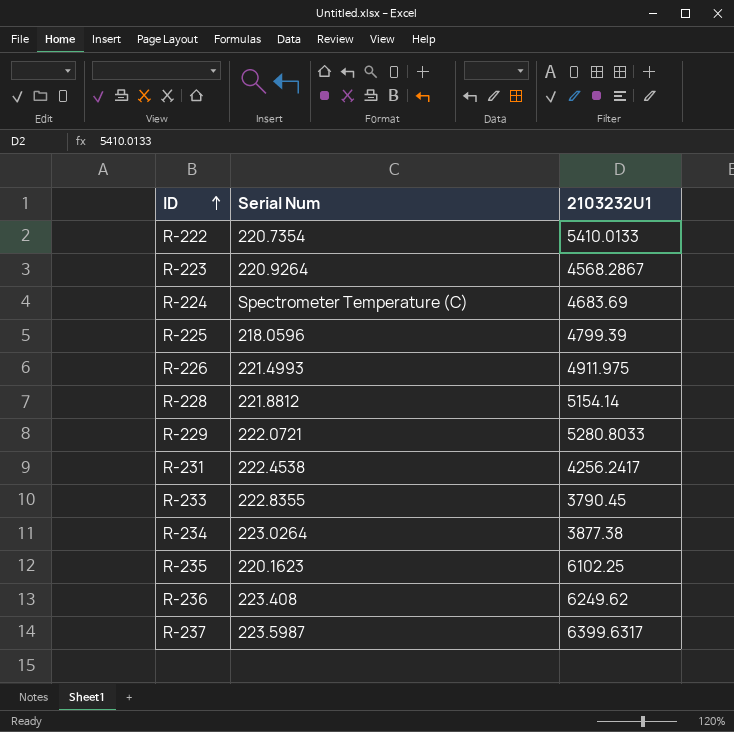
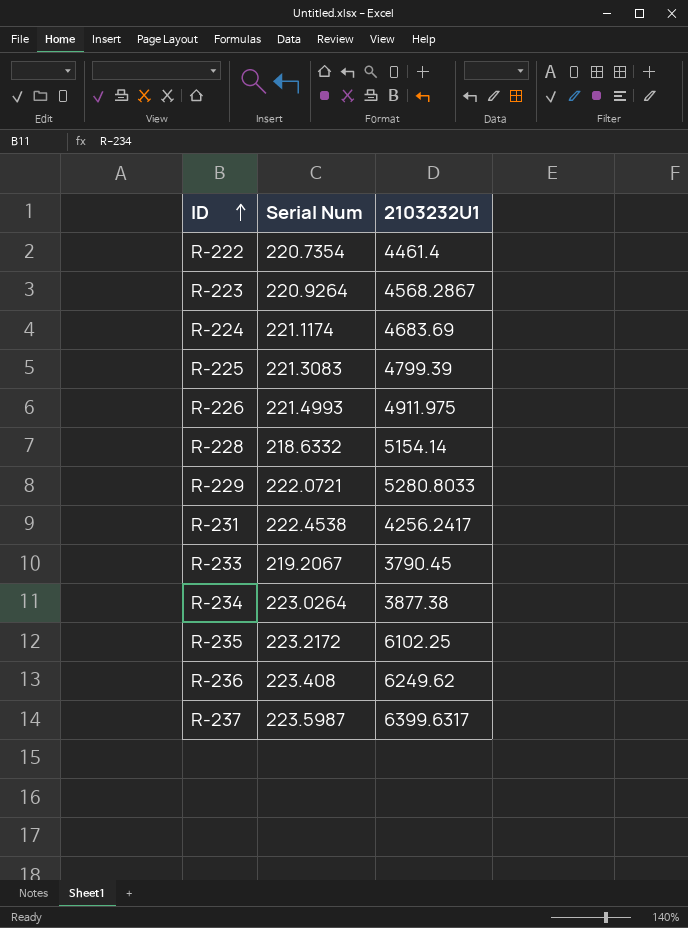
R-222 | 2103232U1: 5410.0133 -> 4461.4
R-224 | Serial Num: Spectrometer Temperature (C) -> 221.1174
R-225 | Serial Num: 218.0596 -> 221.3083
R-228 | Serial Num: 221.8812 -> 218.6332
R-233 | Serial Num: 222.8355 -> 219.2067
R-235 | Serial Num: 220.1623 -> 223.2172

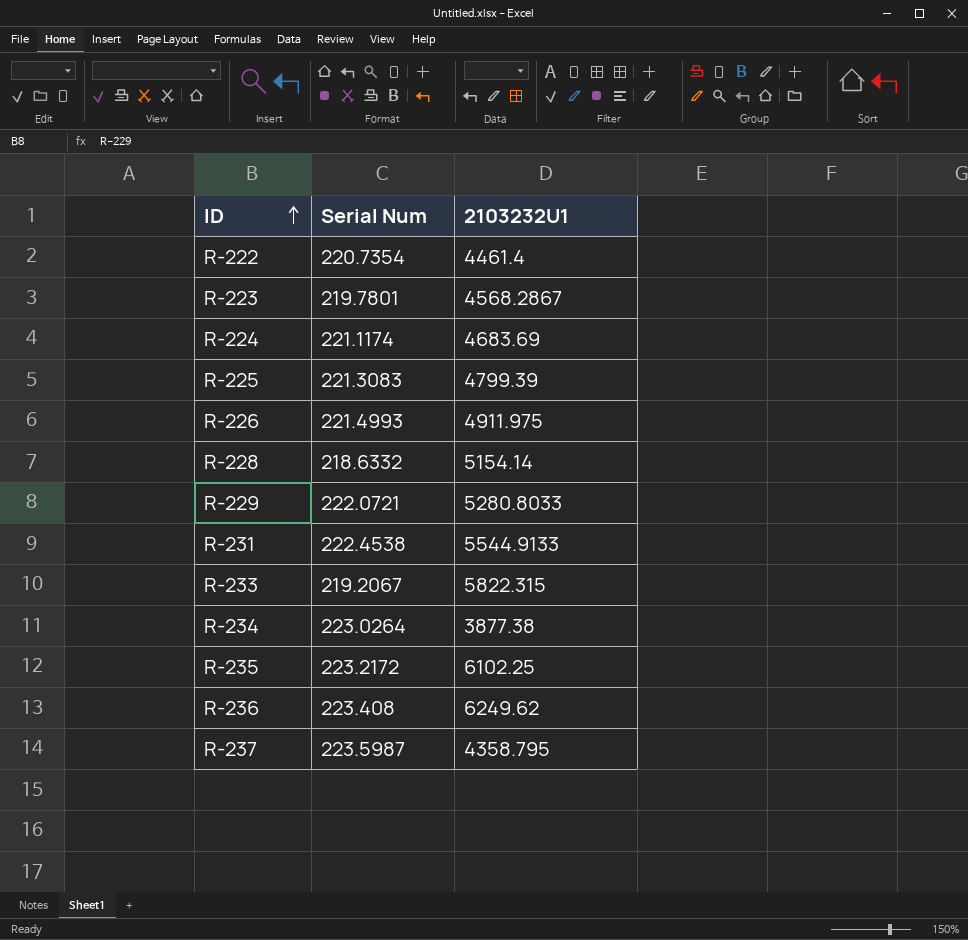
R-223 | Serial Num: 220.9264 -> 219.7801
R-231 | 2103232U1: 4256.2417 -> 5544.9133
R-233 | 2103232U1: 3790.45 -> 5822.315
R-237 | 2103232U1: 6399.6317 -> 4358.795

